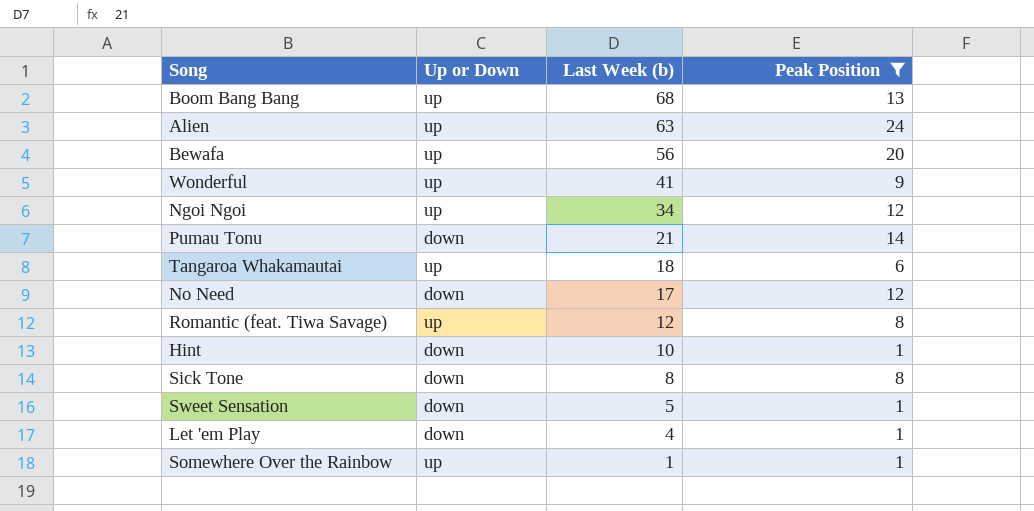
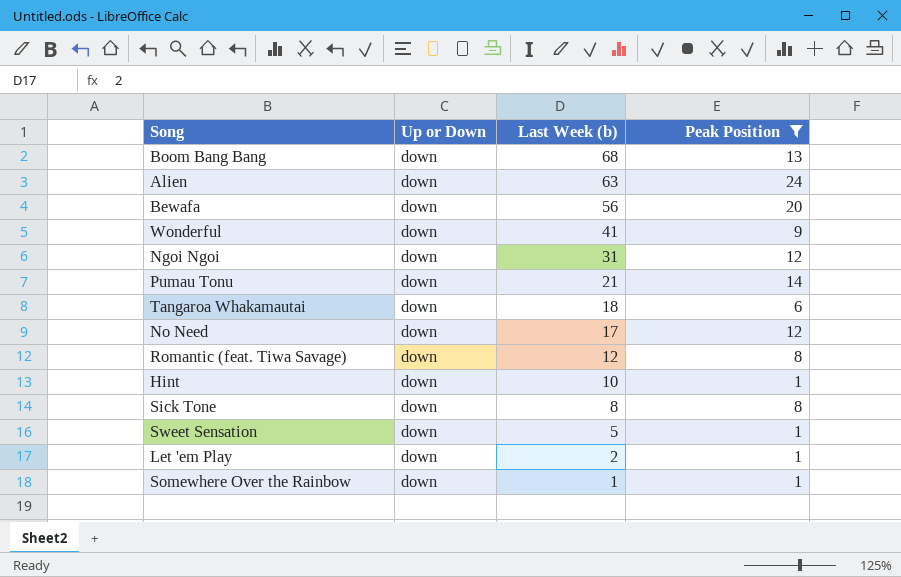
Boom Bang Bang | Up or Down: up -> down
Alien | Up or Down: up -> down
Bewafa | Up or Down: up -> down
Wonderful | Up or Down: up -> down
Ngoi Ngoi | Up or Down: up -> down
Ngoi Ngoi | Last Week (b): 34 -> 31
Tangaroa Whakamautai | Up or Down: up -> down
Romantic (feat. Tiwa Savage) | Up or Down: up -> down
Let 'em Play | Last Week (b): 4 -> 2
Somewhere Over the Rainbow | Up or Down: up -> down

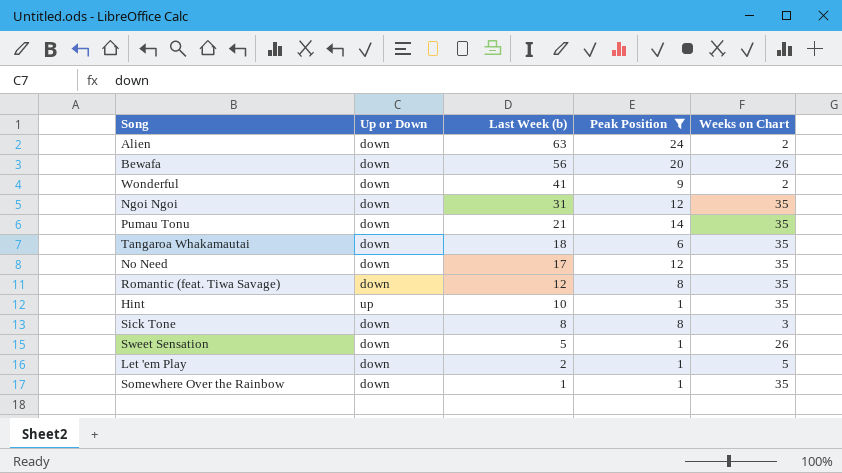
column Weeks on Chart | position: none -> 5
row Boom Bang Bang: down | 68 | 13 -> none
Hint | Up or Down: down -> up

